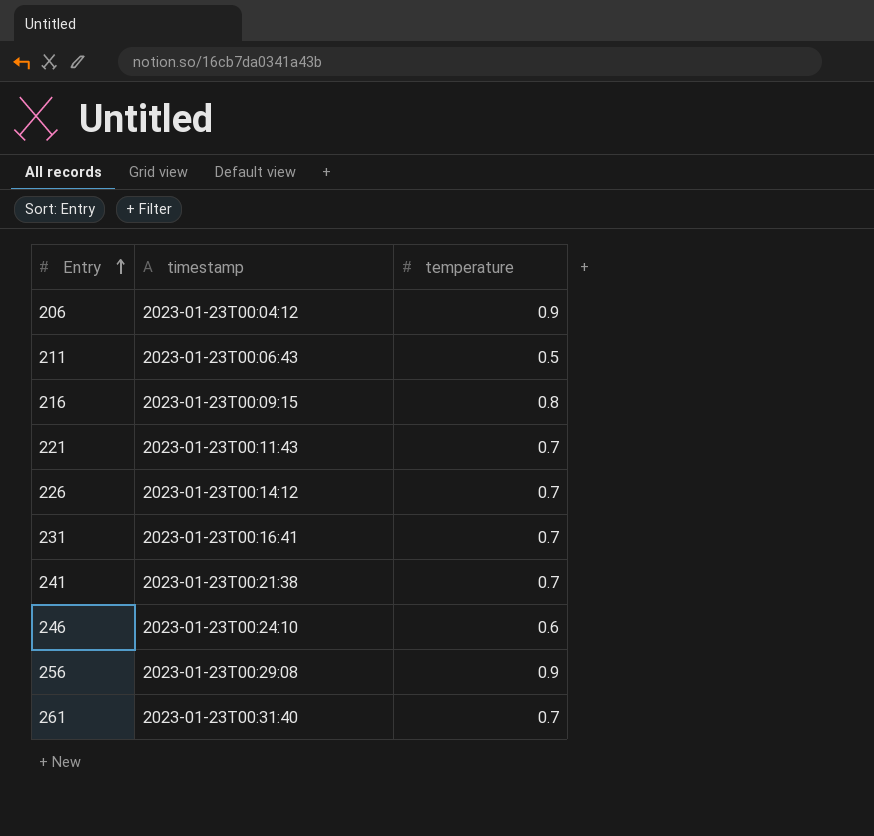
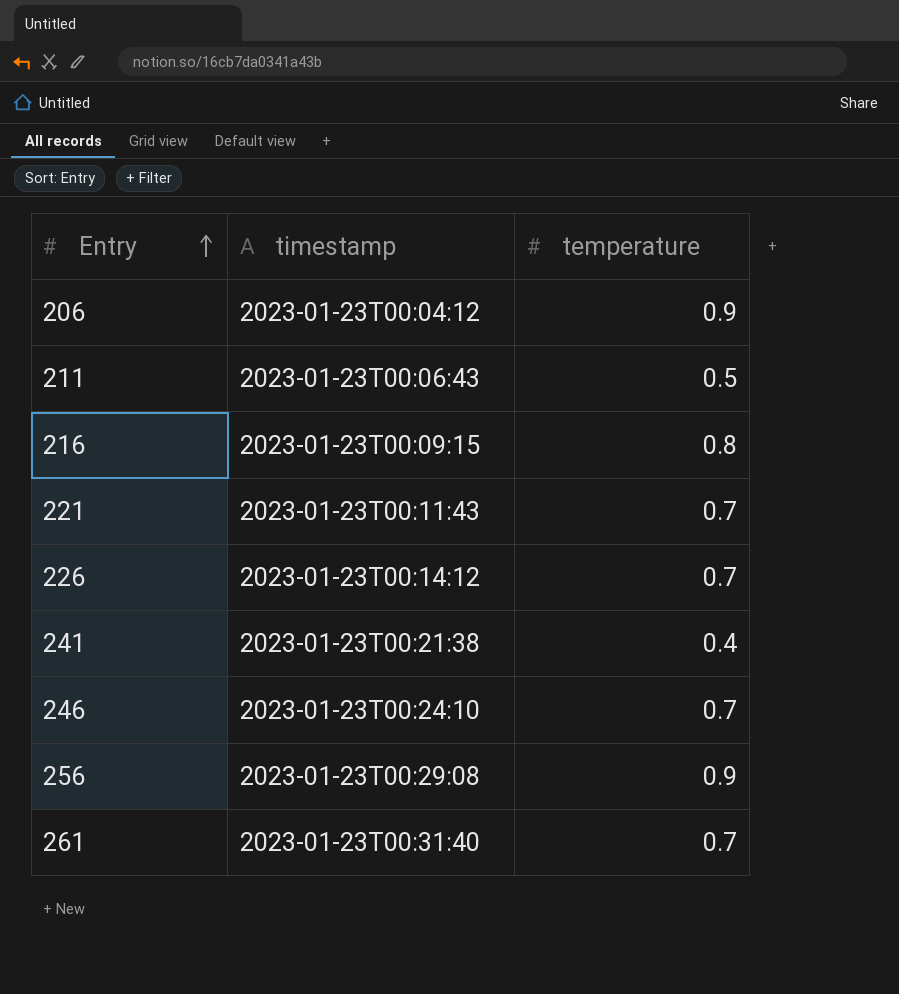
row 231: 2023-01-23T00:16:41 | 0.7 -> none
241 | temperature: 0.7 -> 0.4
246 | temperature: 0.6 -> 0.7

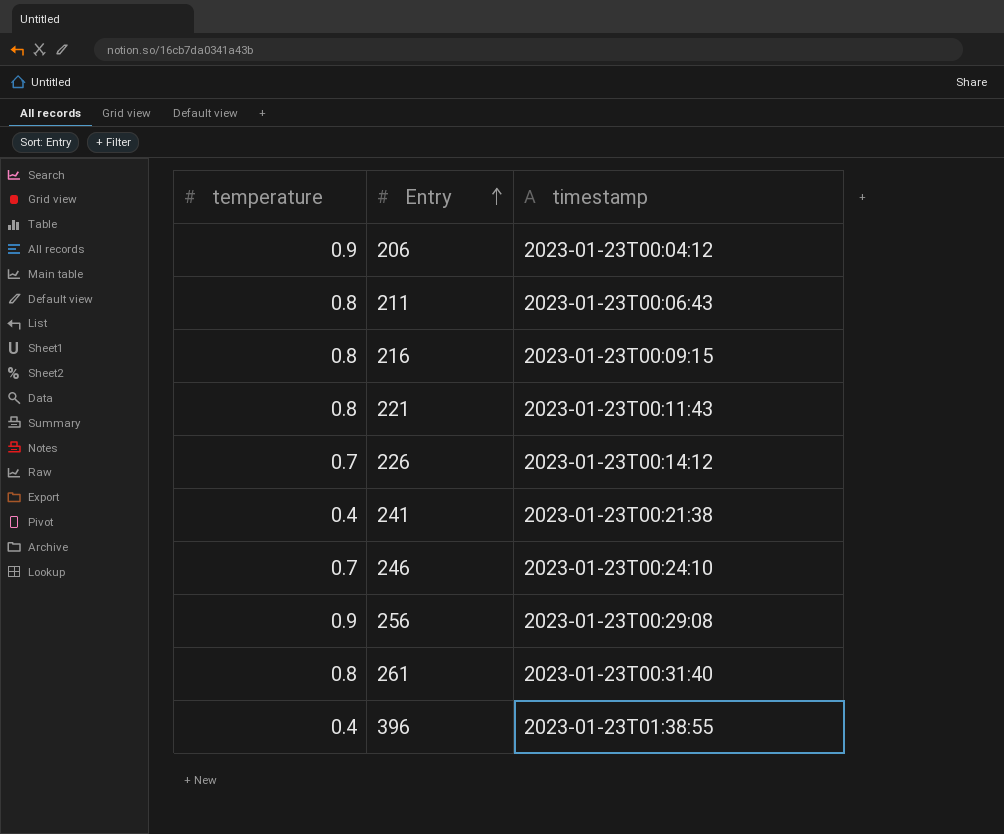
column temperature | position: 3 -> 1
211 | temperature: 0.5 -> 0.8
221 | temperature: 0.7 -> 0.8
261 | temperature: 0.7 -> 0.8
row 396: none -> 0.4 | 2023-01-23T01:38:55

